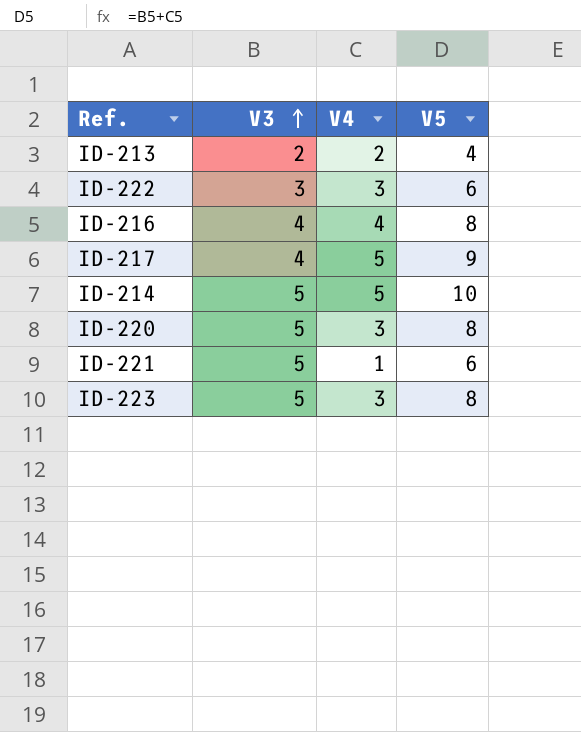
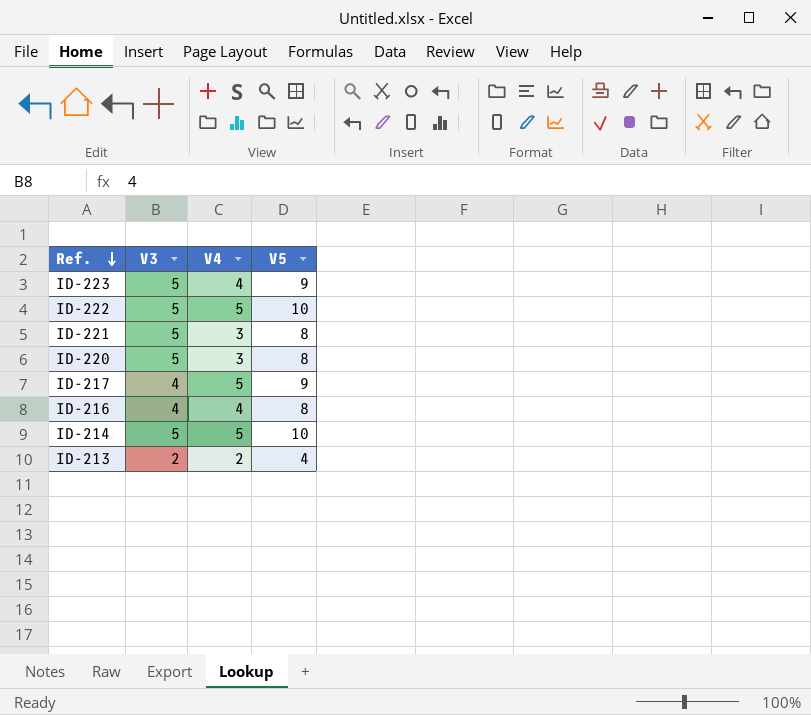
row order: V3 ascending -> Ref. descending
ID-223 | V4: 3 -> 4
ID-223 | V5: 8 -> 9
ID-222 | V3: 3 -> 5
ID-222 | V4: 3 -> 5
ID-222 | V5: 6 -> 10
ID-221 | V4: 1 -> 3
ID-221 | V5: 6 -> 8

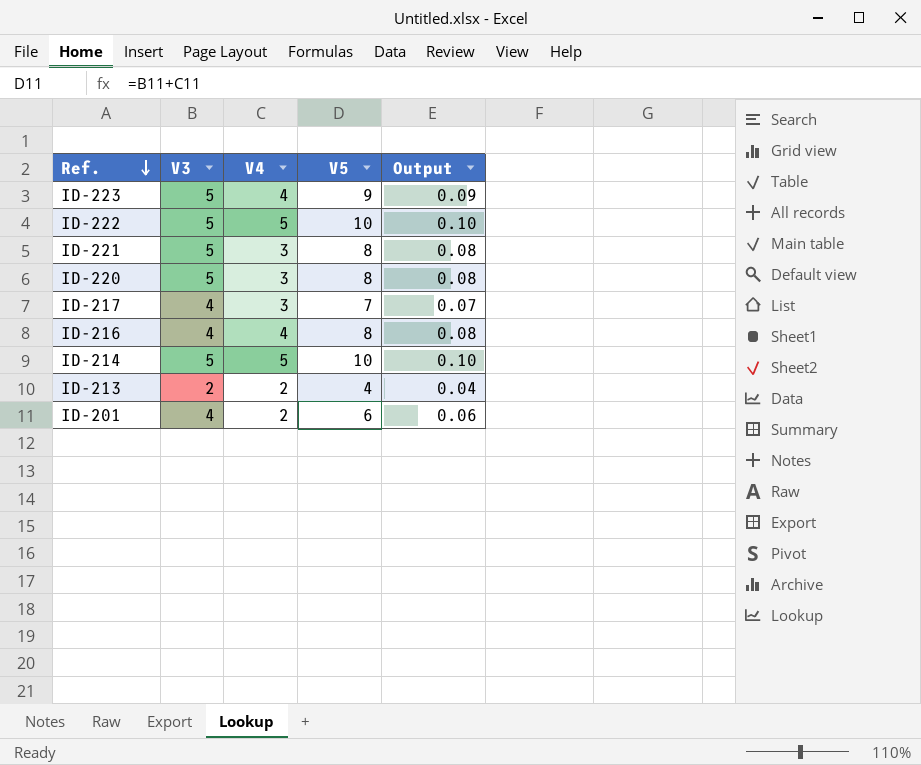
column Output | formula: none -> [V5] * 0.01
ID-217 | V4: 5 -> 3
ID-217 | V5: 9 -> 7
row ID-201: none -> 4 | 2 | 6 | 0.06

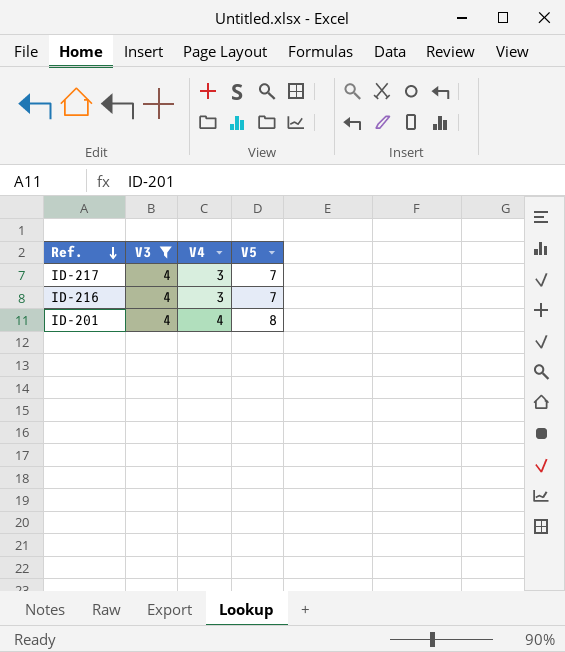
filter: none -> V3 = 4
column Output | formula: [V5] * 0.01 -> none
ID-216 | V4: 4 -> 3
ID-216 | V5: 8 -> 7
ID-201 | V4: 2 -> 4
ID-201 | V5: 6 -> 8

